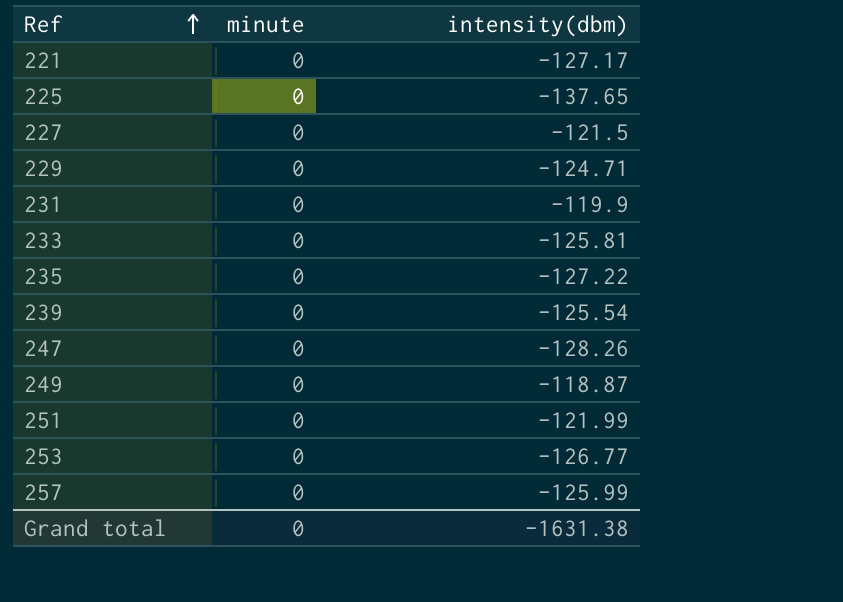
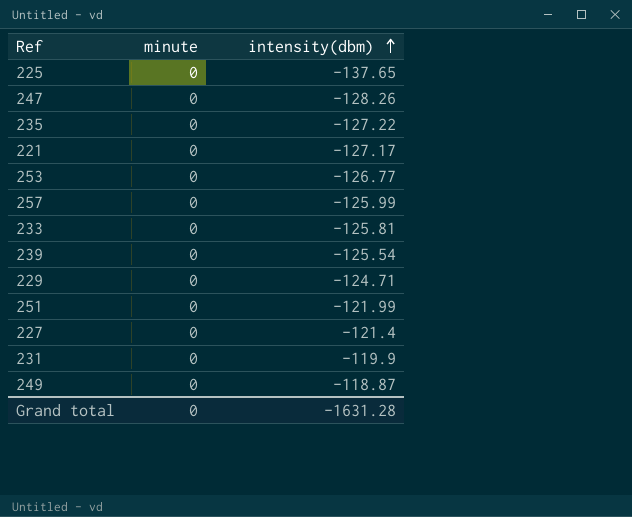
row order: Ref ascending -> intensity(dbm) ascending
227 | intensity(dbm): -121.5 -> -121.4
Grand total | intensity(dbm): -1631.38 -> -1631.28

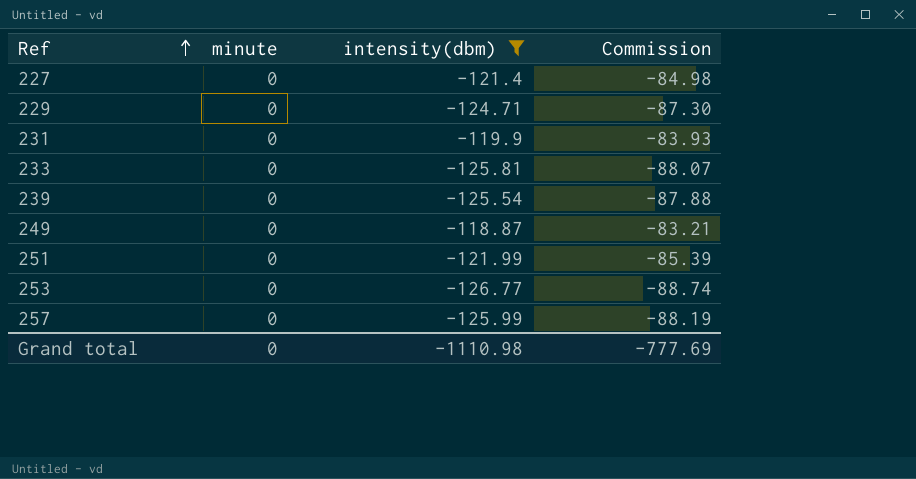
filter: none -> intensity(dbm) >= -126.77
row order: intensity(dbm) ascending -> Ref ascending
column Commission | formula: none -> [intensity(dbm)] * 0.7
Grand total | intensity(dbm): -1631.28 -> -1110.98

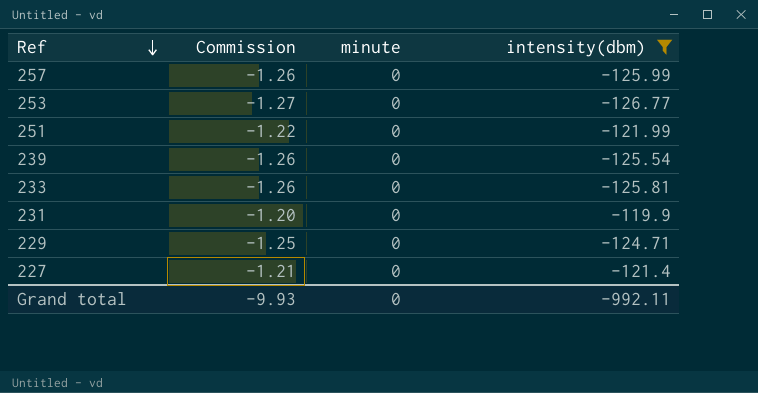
row order: Ref ascending -> Ref descending
column Commission | formula: [intensity(dbm)] * 0.7 -> [intensity(dbm)] * 0.01
column Commission | position: 4 -> 2
row 249: 0 | -118.87 | -83.21 -> none
Grand total | Commission: -777.69 -> -9.93
Grand total | intensity(dbm): -1110.98 -> -992.11

